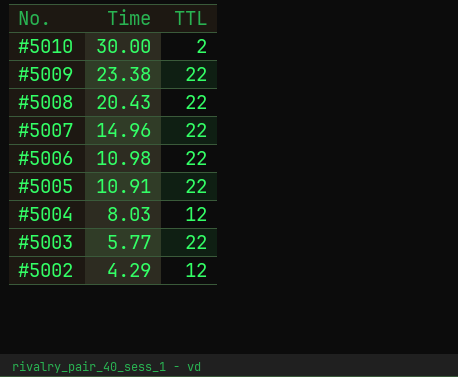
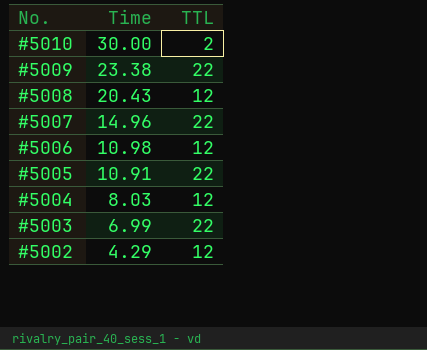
#5008 | TTL: 22 -> 12
#5006 | TTL: 22 -> 12
#5003 | Time: 5.77 -> 6.99

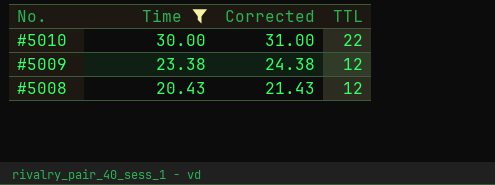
filter: none -> Time >= 20.43
column Corrected | formula: none -> [Time] + 1
#5010 | TTL: 2 -> 22
#5009 | TTL: 22 -> 12

